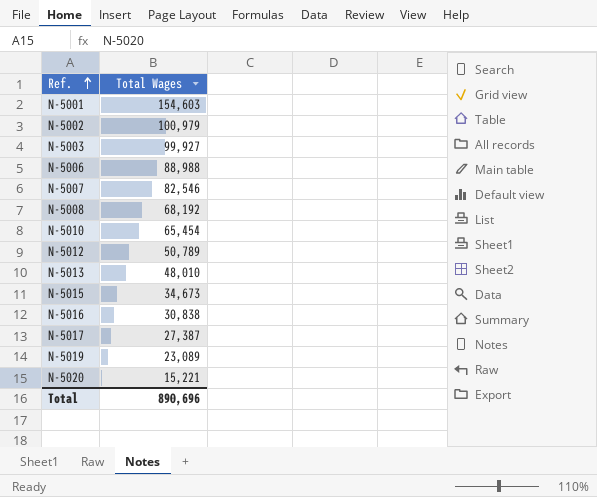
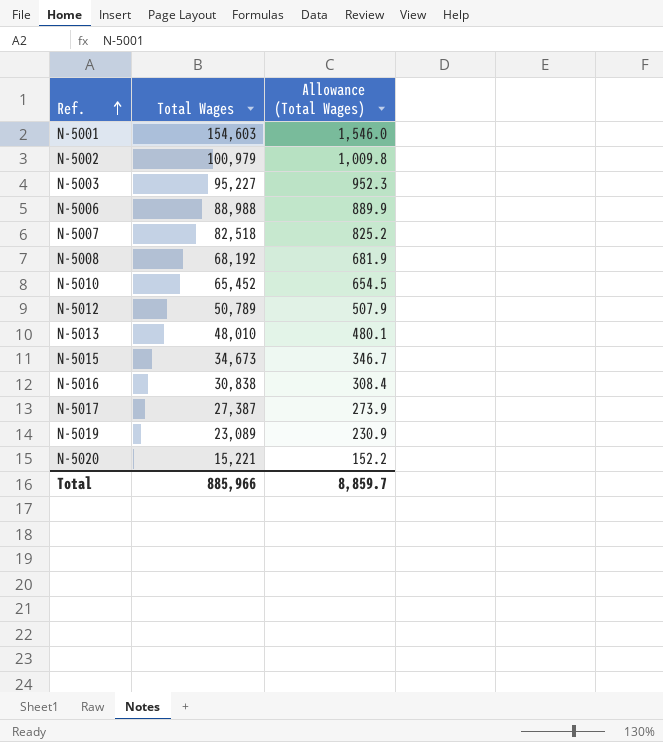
column Allowance (Total Wages) | formula: none -> [Total Wages] * 0.01
N-5003 | Total Wages: 99,927 -> 95,227
N-5007 | Total Wages: 82,546 -> 82,518
N-5010 | Total Wages: 65,454 -> 65,452
Total | Total Wages: 890,696 -> 885,966

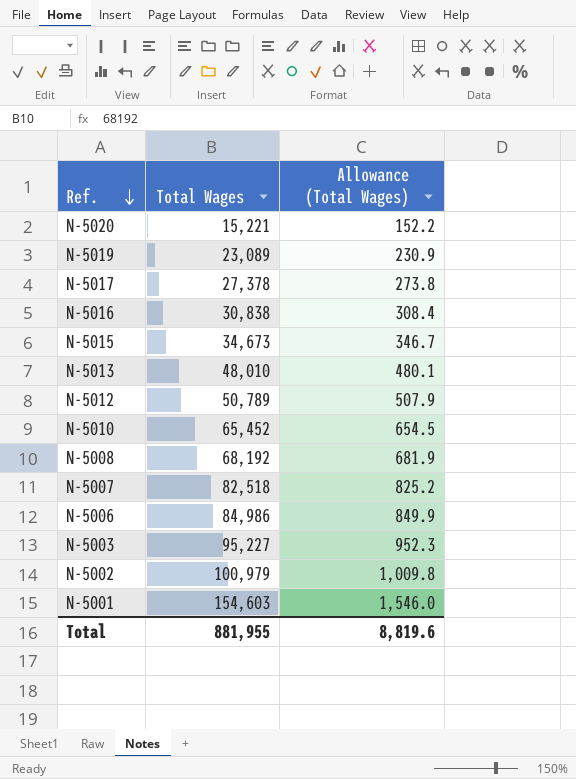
row order: Ref. ascending -> Ref. descending
N-5017 | Total Wages: 27,387 -> 27,378
N-5017 | Allowance (Total Wages): 273.9 -> 273.8
N-5006 | Total Wages: 88,988 -> 84,986
N-5006 | Allowance (Total Wages): 889.9 -> 849.9
Total | Total Wages: 885,966 -> 881,955
Total | Allowance (Total Wages): 8,859.7 -> 8,819.6

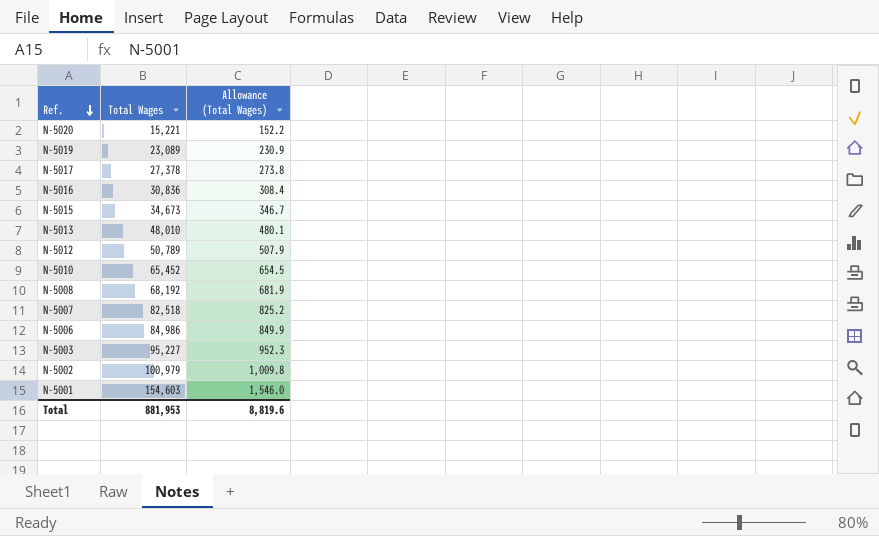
N-5016 | Total Wages: 30,838 -> 30,836
Total | Total Wages: 881,955 -> 881,953

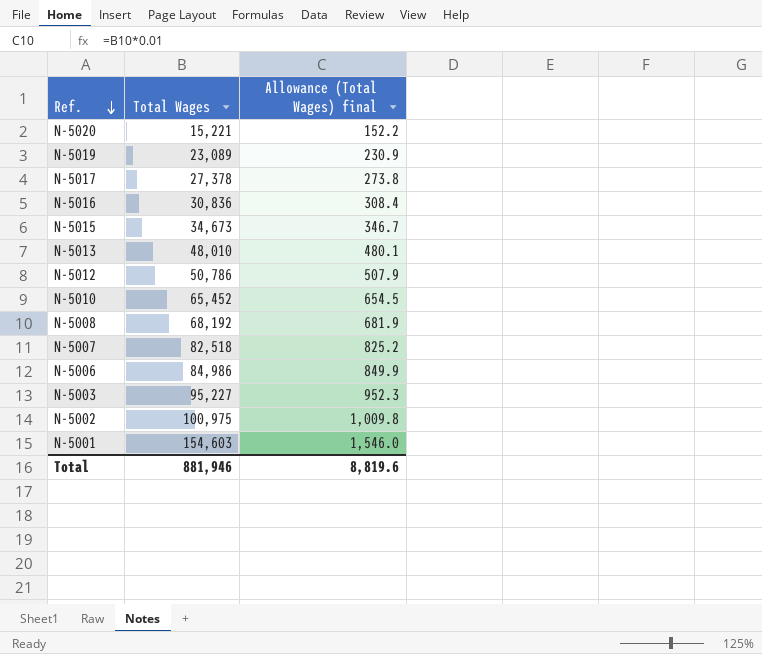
column name: Allowance (Total Wages) -> Allowance (Total Wages) final
N-5012 | Total Wages: 50,789 -> 50,786
N-5002 | Total Wages: 100,979 -> 100,975
Total | Total Wages: 881,953 -> 881,946

